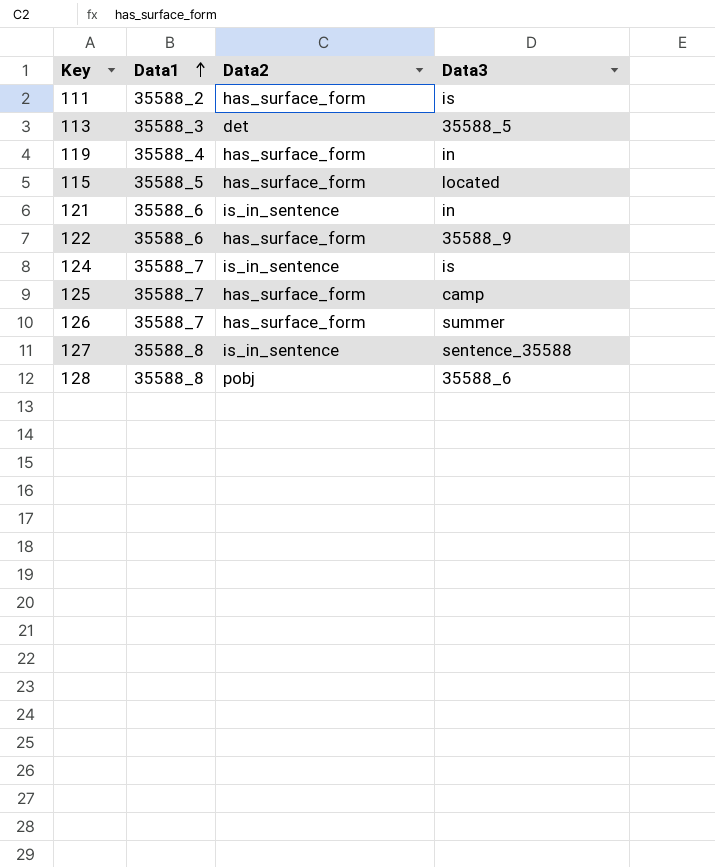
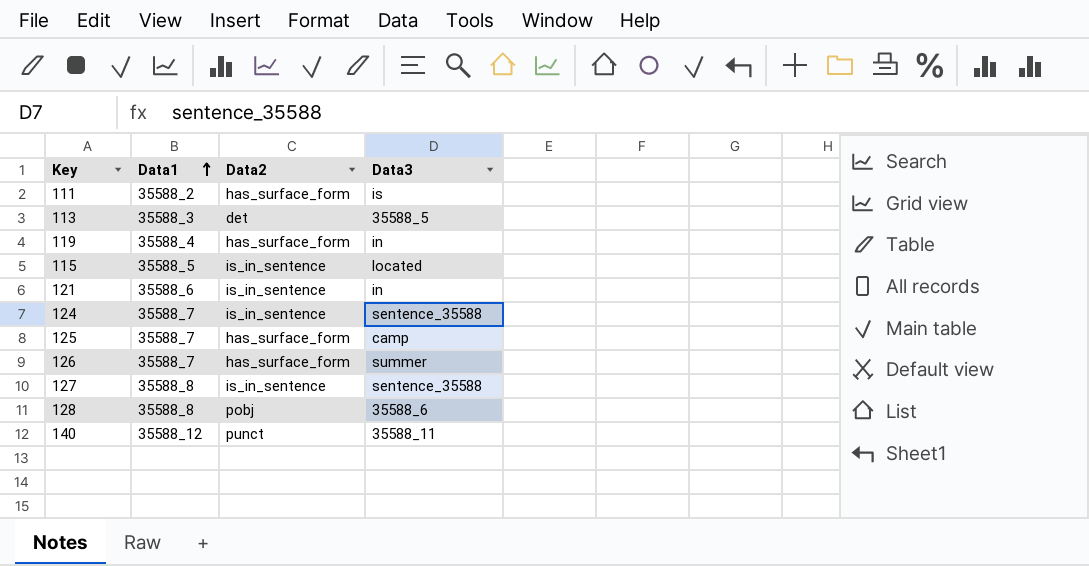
row 122: 35588_6 | has_surface_form | 35588_9 -> none
115 | Data2: has_surface_form -> is_in_sentence
124 | Data3: is -> sentence_35588
row 140: none -> 35588_12 | punct | 35588_11

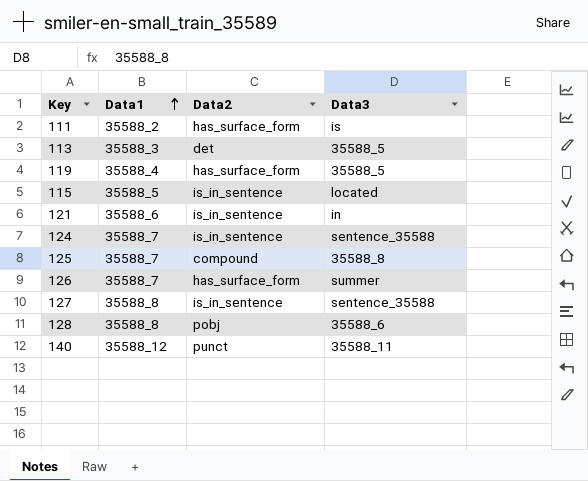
119 | Data3: in -> 35588_5
125 | Data2: has_surface_form -> compound
125 | Data3: camp -> 35588_8

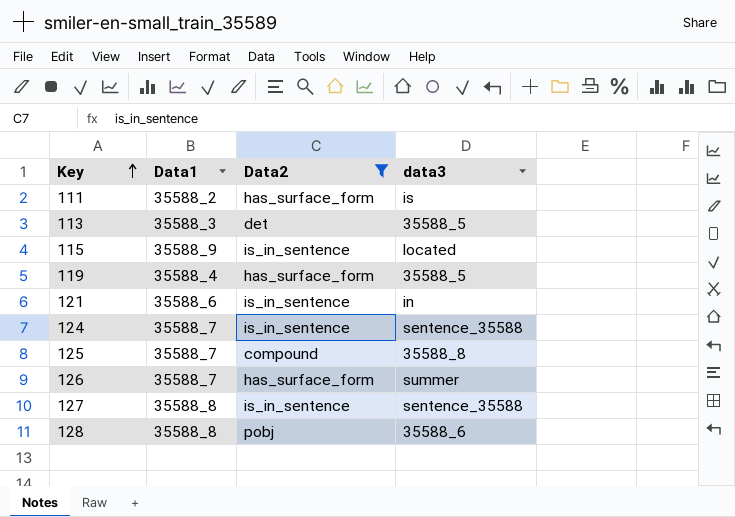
filter: none -> Data2 != punct
row order: Data1 ascending -> Key ascending
column name: Data3 -> data3
115 | Data1: 35588_5 -> 35588_9

